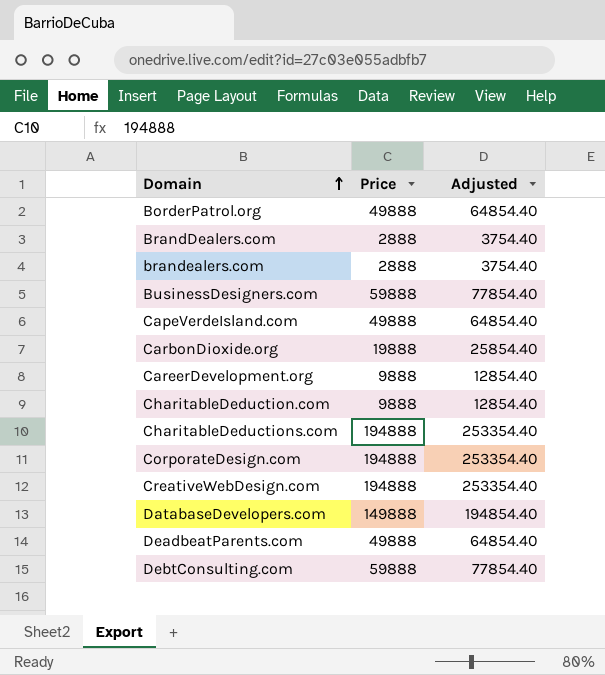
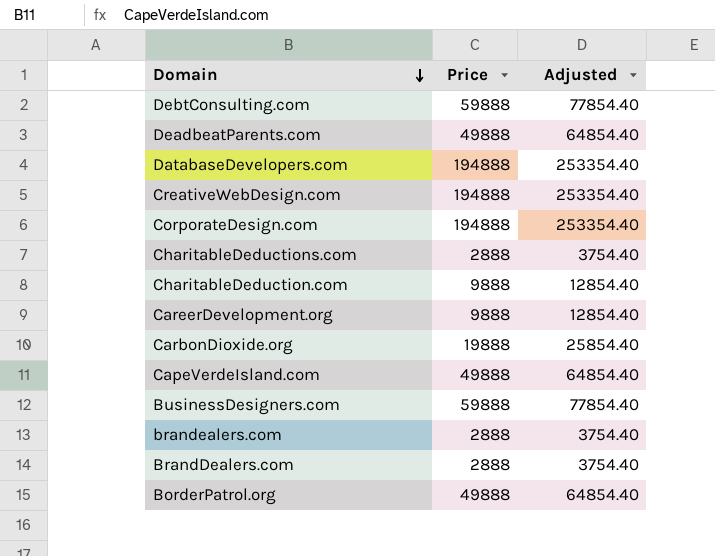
row order: Domain ascending -> Domain descending
DatabaseDevelopers.com | Price: 149888 -> 194888
DatabaseDevelopers.com | Adjusted: 194854.40 -> 253354.40
CharitableDeductions.com | Price: 194888 -> 2888
CharitableDeductions.com | Adjusted: 253354.40 -> 3754.40

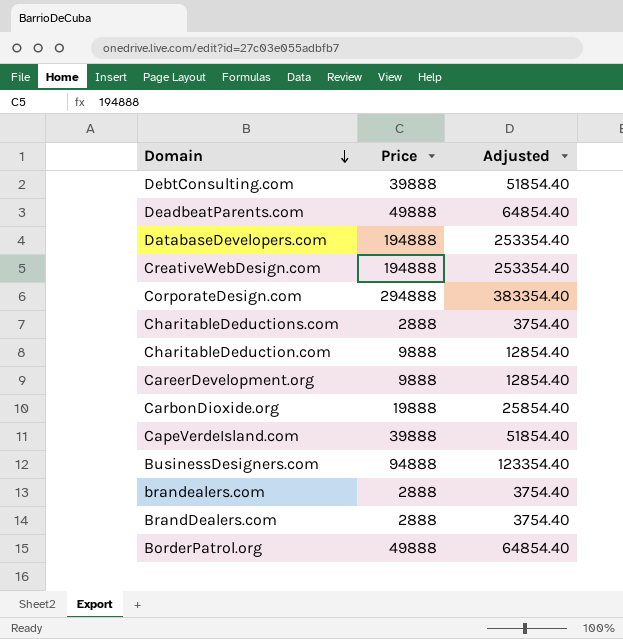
DebtConsulting.com | Price: 59888 -> 39888
DebtConsulting.com | Adjusted: 77854.40 -> 51854.40
CorporateDesign.com | Price: 194888 -> 294888
CorporateDesign.com | Adjusted: 253354.40 -> 383354.40
CapeVerdeIsland.com | Price: 49888 -> 39888
CapeVerdeIsland.com | Adjusted: 64854.40 -> 51854.40
BusinessDesigners.com | Price: 59888 -> 94888
BusinessDesigners.com | Adjusted: 77854.40 -> 123354.40

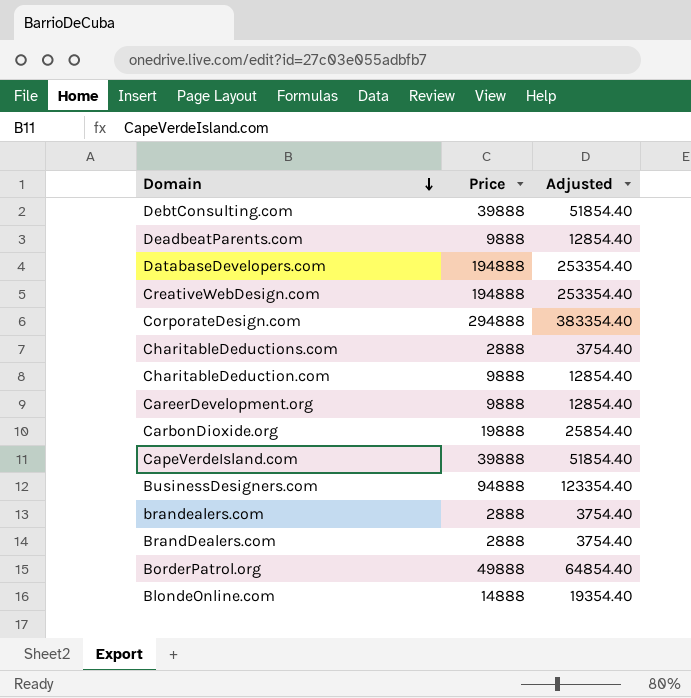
DeadbeatParents.com | Price: 49888 -> 9888
DeadbeatParents.com | Adjusted: 64854.40 -> 12854.40
row BlondeOnline.com: none -> 14888 | 19354.40

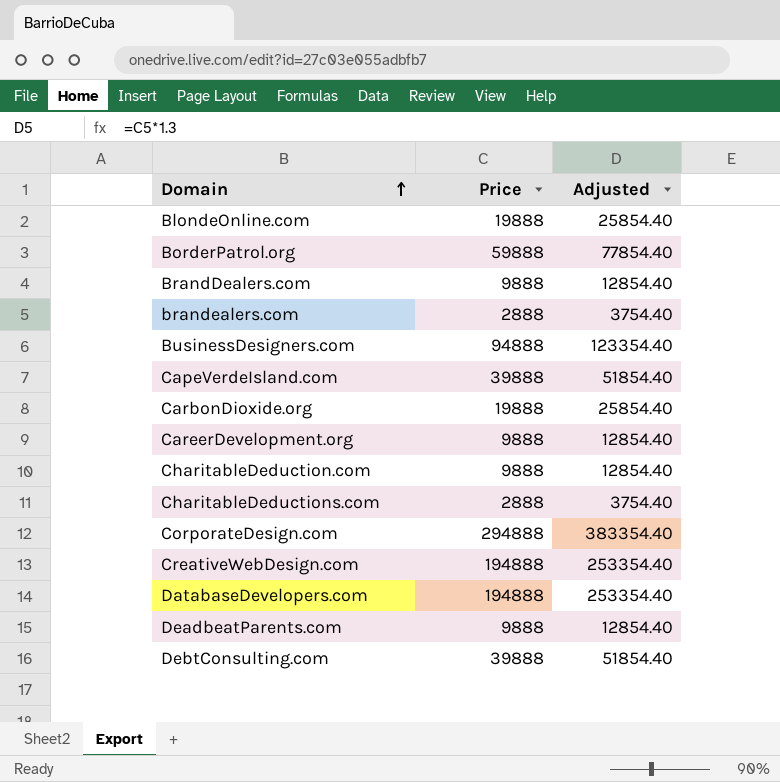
row order: Domain descending -> Domain ascending
BlondeOnline.com | Price: 14888 -> 19888
BlondeOnline.com | Adjusted: 19354.40 -> 25854.40
BorderPatrol.org | Price: 49888 -> 59888
BorderPatrol.org | Adjusted: 64854.40 -> 77854.40
BrandDealers.com | Price: 2888 -> 9888
BrandDealers.com | Adjusted: 3754.40 -> 12854.40

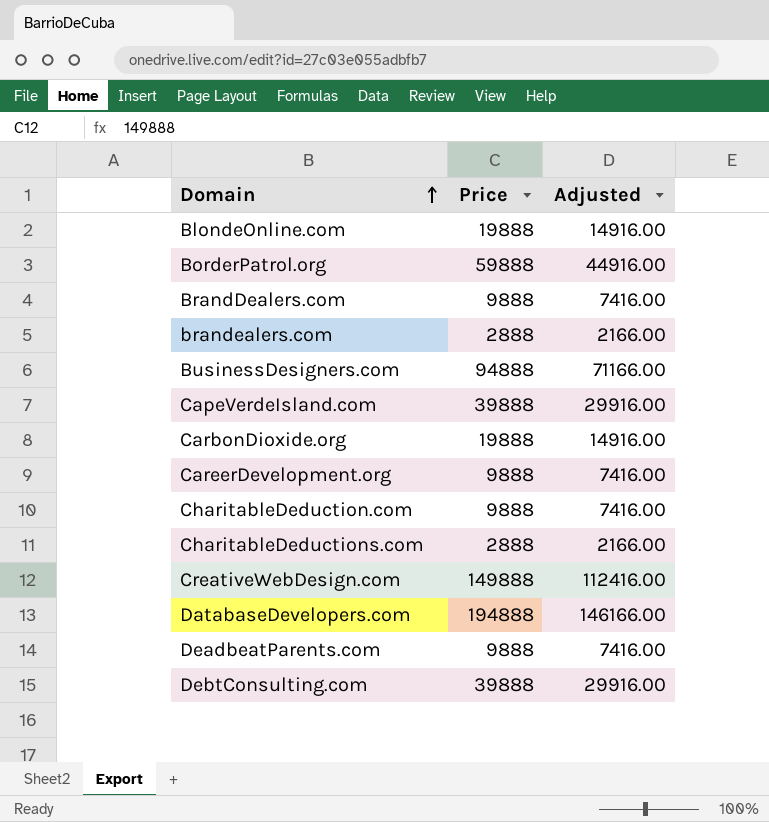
column Adjusted | formula: [Price] * 1.3 -> [Price] * 0.75
row CorporateDesign.com: 294888 | 383354.40 -> none
CreativeWebDesign.com | Price: 194888 -> 149888

